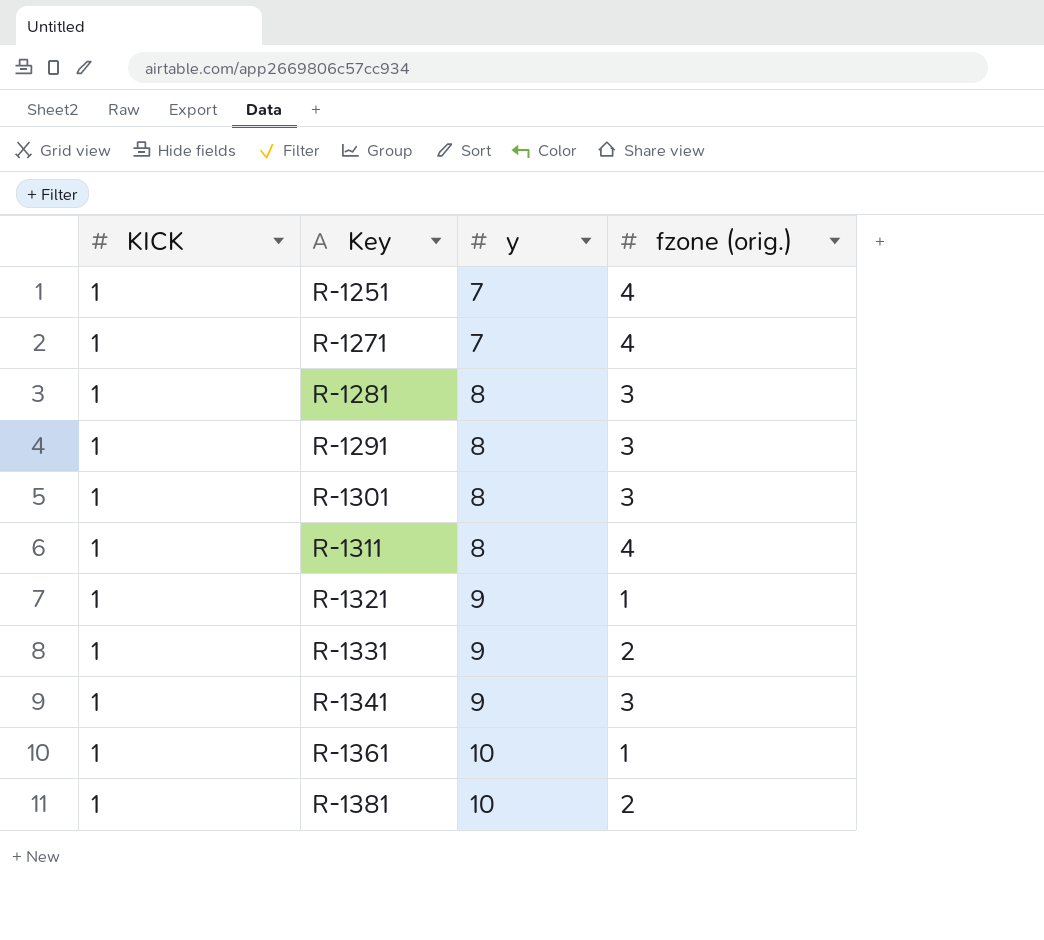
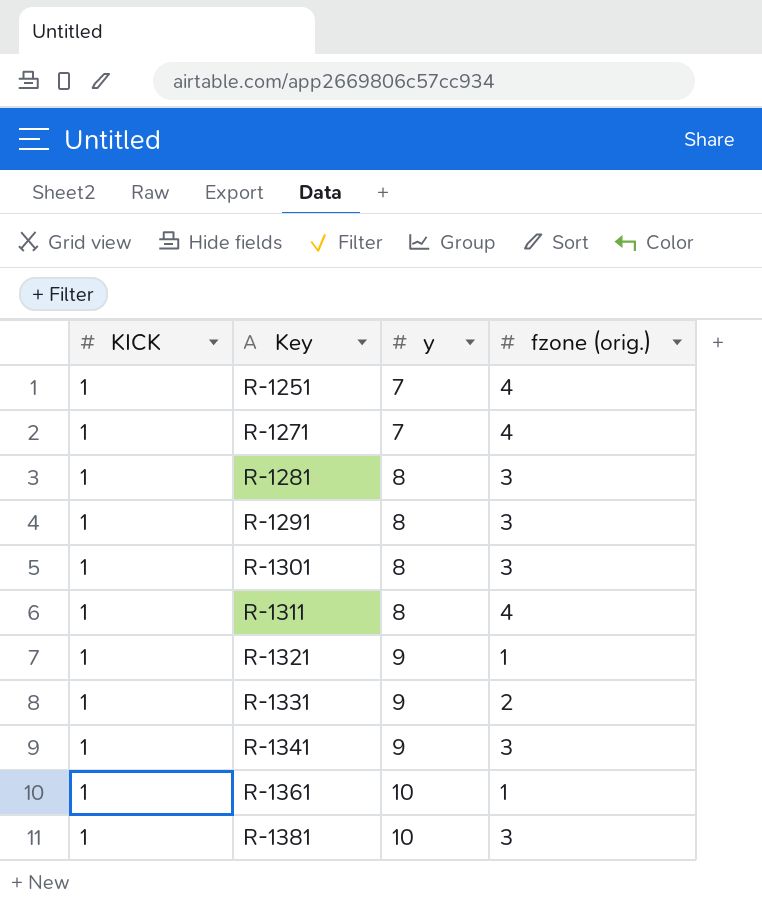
R-1381 | fzone (orig.): 2 -> 3

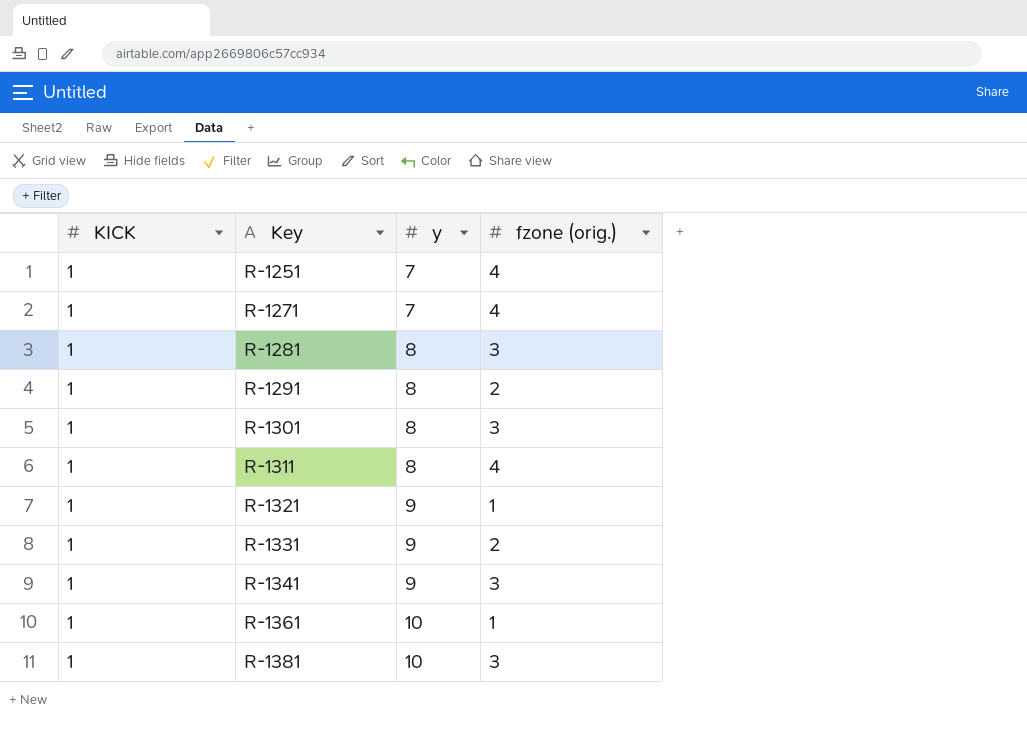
R-1291 | fzone (orig.): 3 -> 2

